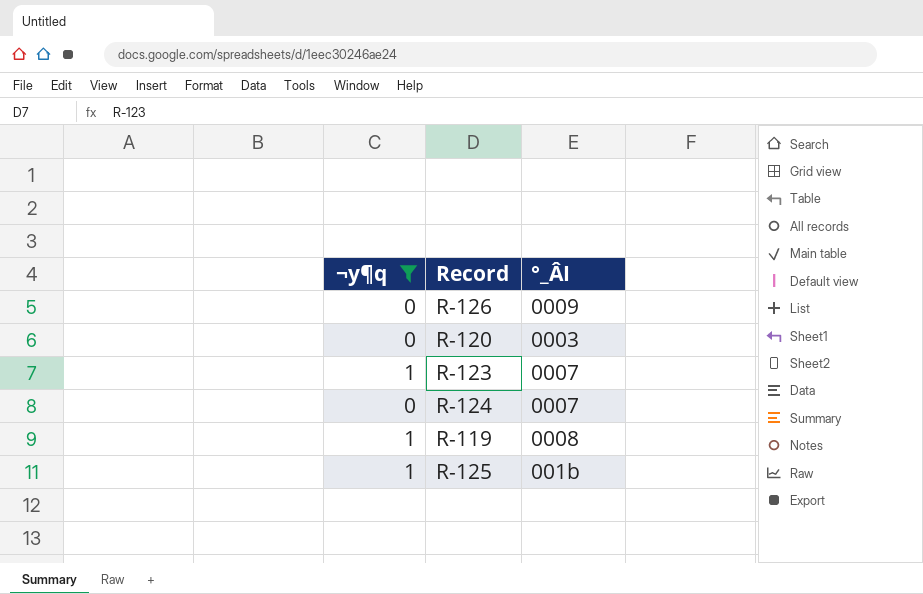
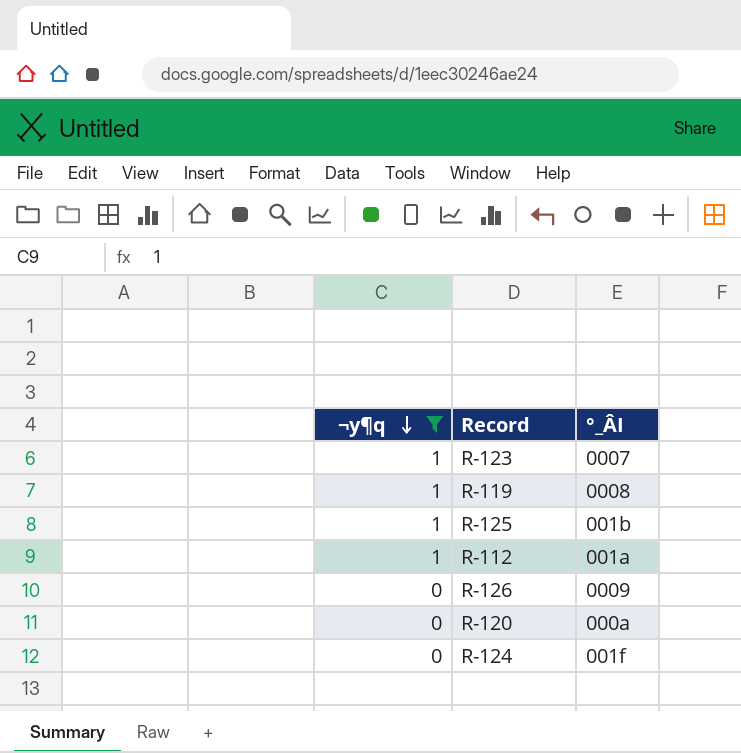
row order: none -> ¬y¶q descending
row R-112: none -> 1 | 001a
R-120 | °_ÂI: 0003 -> 000a
R-124 | °_ÂI: 0007 -> 001f

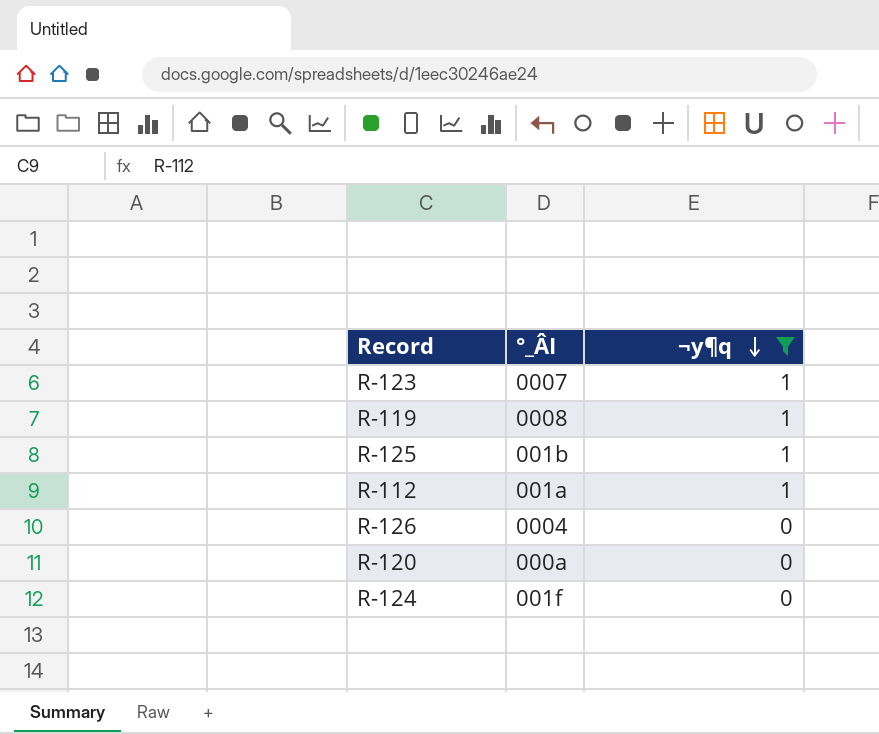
column ¬y¶q | position: 1 -> 3
R-126 | °_ÂI: 0009 -> 0004

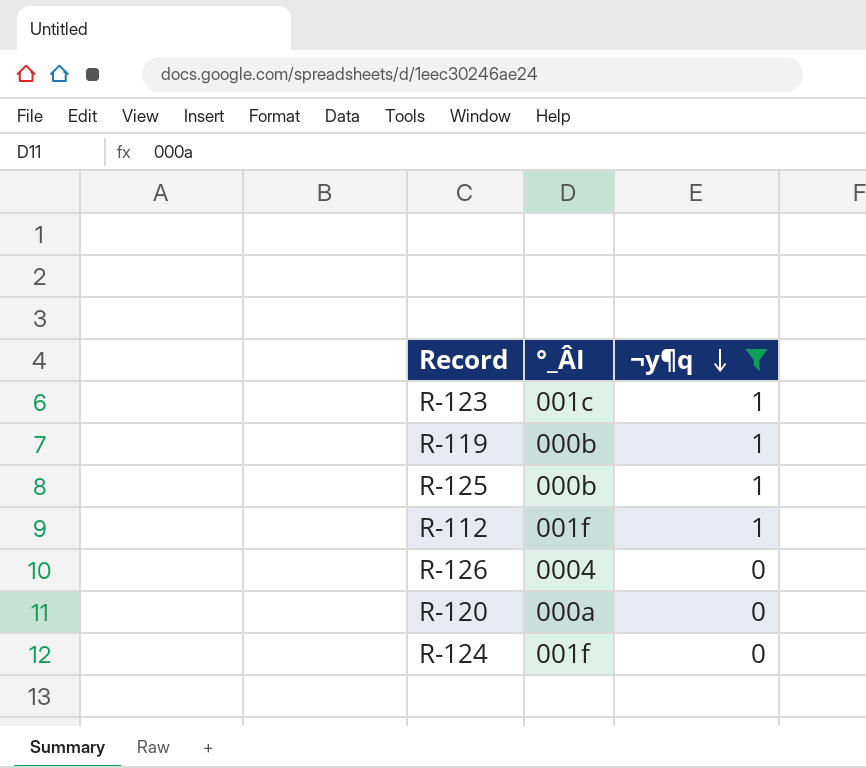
R-123 | °_ÂI: 0007 -> 001c
R-119 | °_ÂI: 0008 -> 000b
R-125 | °_ÂI: 001b -> 000b
R-112 | °_ÂI: 001a -> 001f

